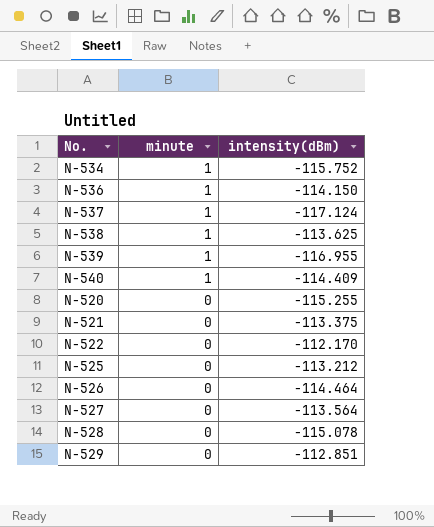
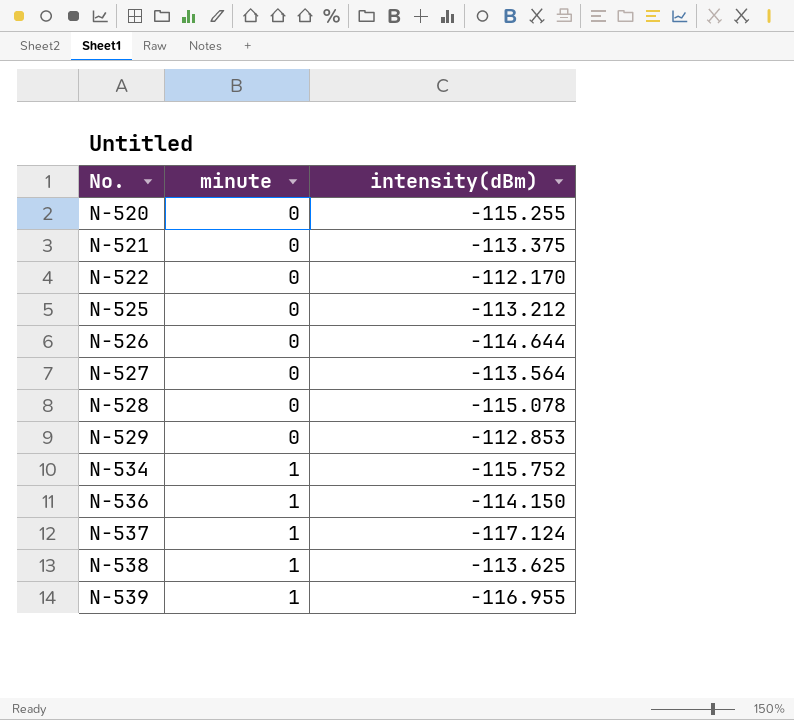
row order: minute descending -> No. ascending
row N-540: 1 | -114.409 -> none
N-526 | intensity(dBm): -114.464 -> -114.644
N-529 | intensity(dBm): -112.851 -> -112.853

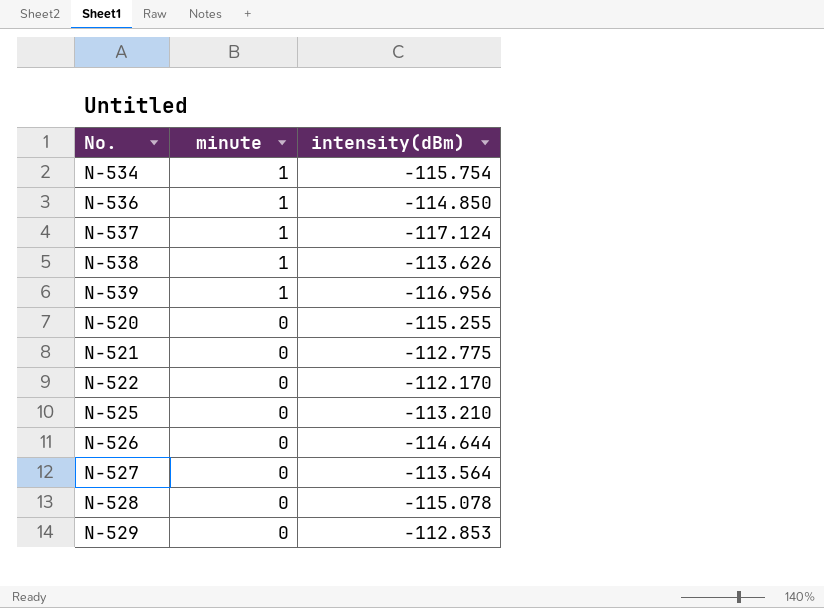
row order: No. ascending -> minute descending
N-534 | intensity(dBm): -115.752 -> -115.754
N-536 | intensity(dBm): -114.150 -> -114.850
N-538 | intensity(dBm): -113.625 -> -113.626
N-539 | intensity(dBm): -116.955 -> -116.956
N-521 | intensity(dBm): -113.375 -> -112.775
N-525 | intensity(dBm): -113.212 -> -113.210

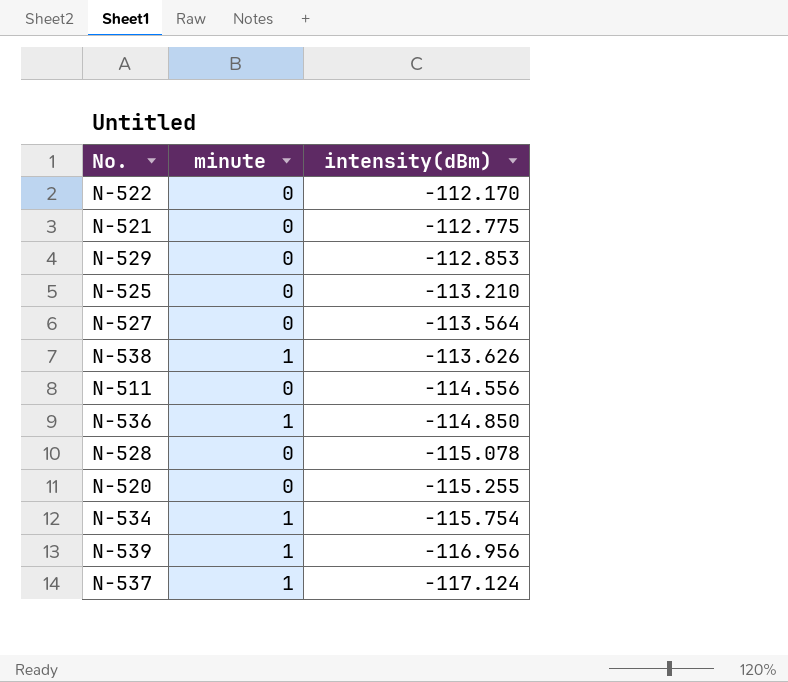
row order: minute descending -> intensity(dBm) descending
row N-526: 0 | -114.644 -> none
row N-511: none -> 0 | -114.556

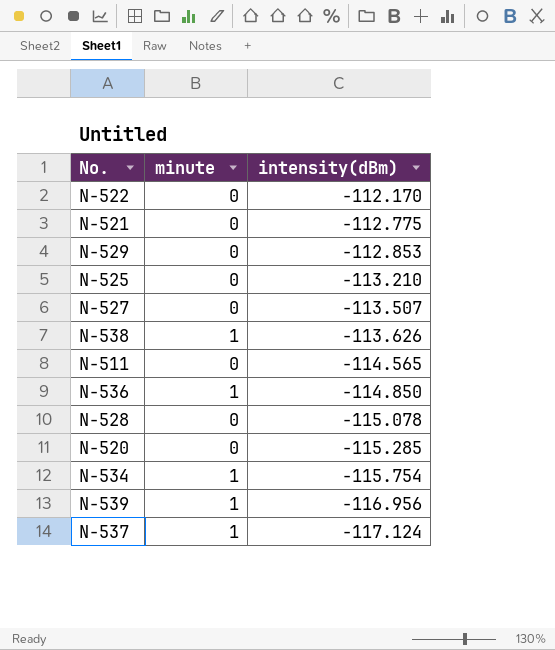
N-527 | intensity(dBm): -113.564 -> -113.507
N-511 | intensity(dBm): -114.556 -> -114.565
N-520 | intensity(dBm): -115.255 -> -115.285

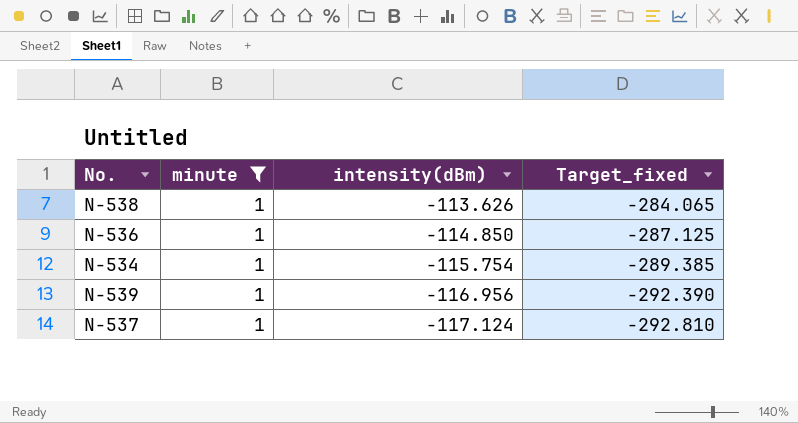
filter: none -> minute = 1
column Target_fixed | formula: none -> [intensity(dBm)] * 2.5

